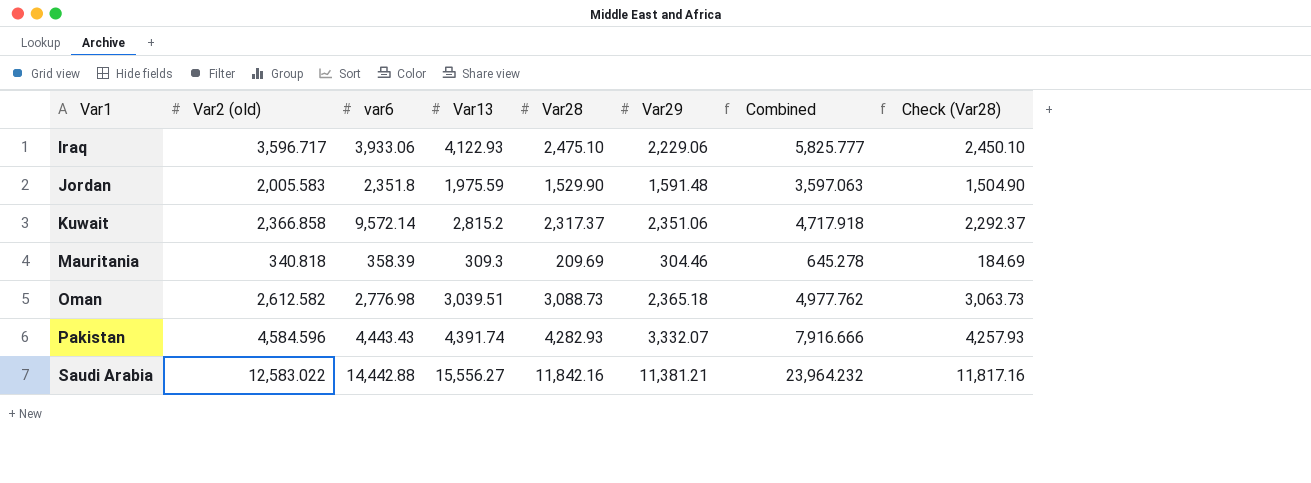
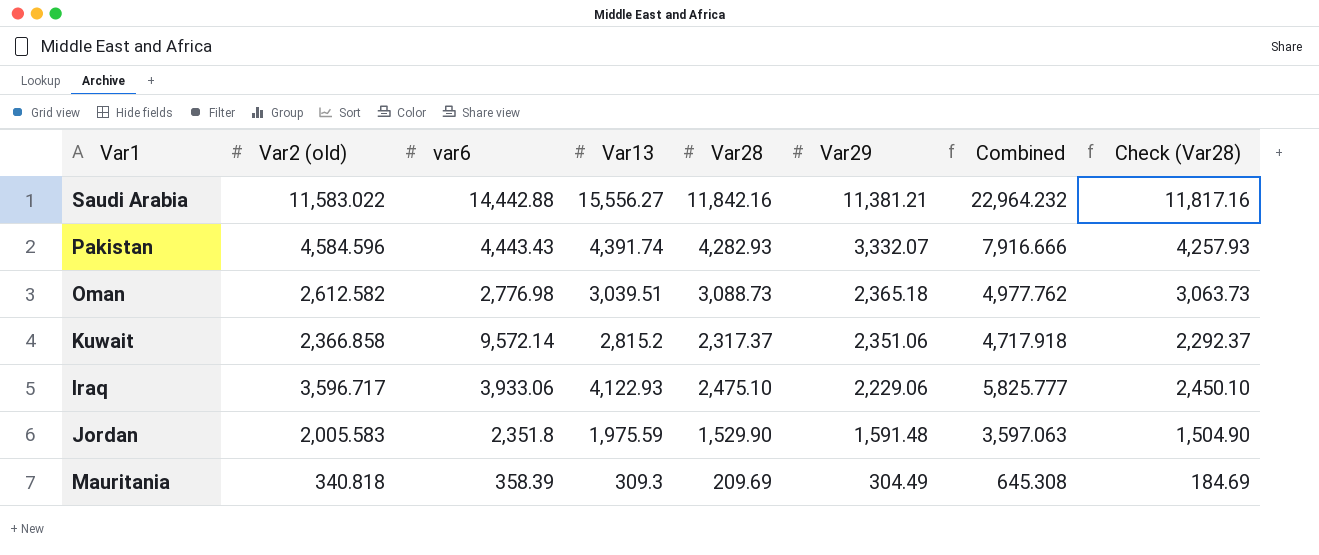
row order: Var1 ascending -> Var29 descending
Saudi Arabia | Var2 (old): 12,583.022 -> 11,583.022
Saudi Arabia | Combined: 23,964.232 -> 22,964.232
Mauritania | Var29: 304.46 -> 304.49
Mauritania | Combined: 645.278 -> 645.308

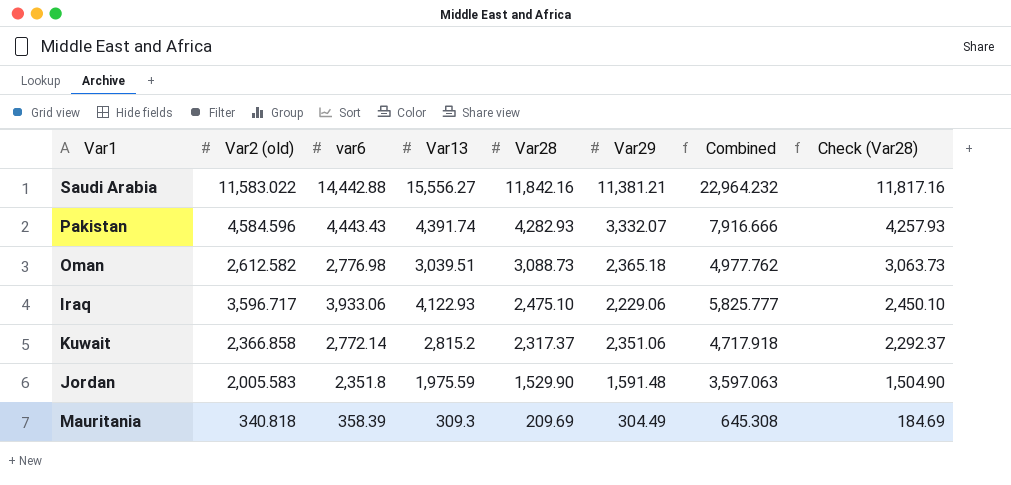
row order: Var29 descending -> Var28 descending
Kuwait | var6: 9,572.14 -> 2,772.14

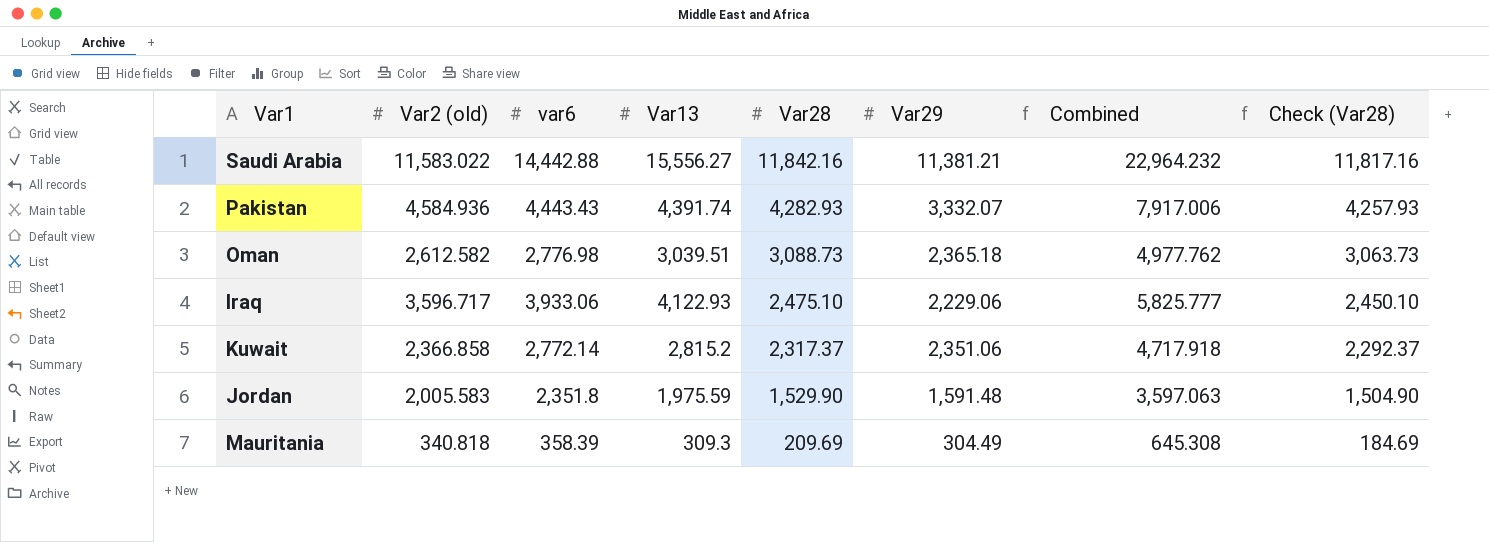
Pakistan | Var2 (old): 4,584.596 -> 4,584.936
Pakistan | Combined: 7,916.666 -> 7,917.006

